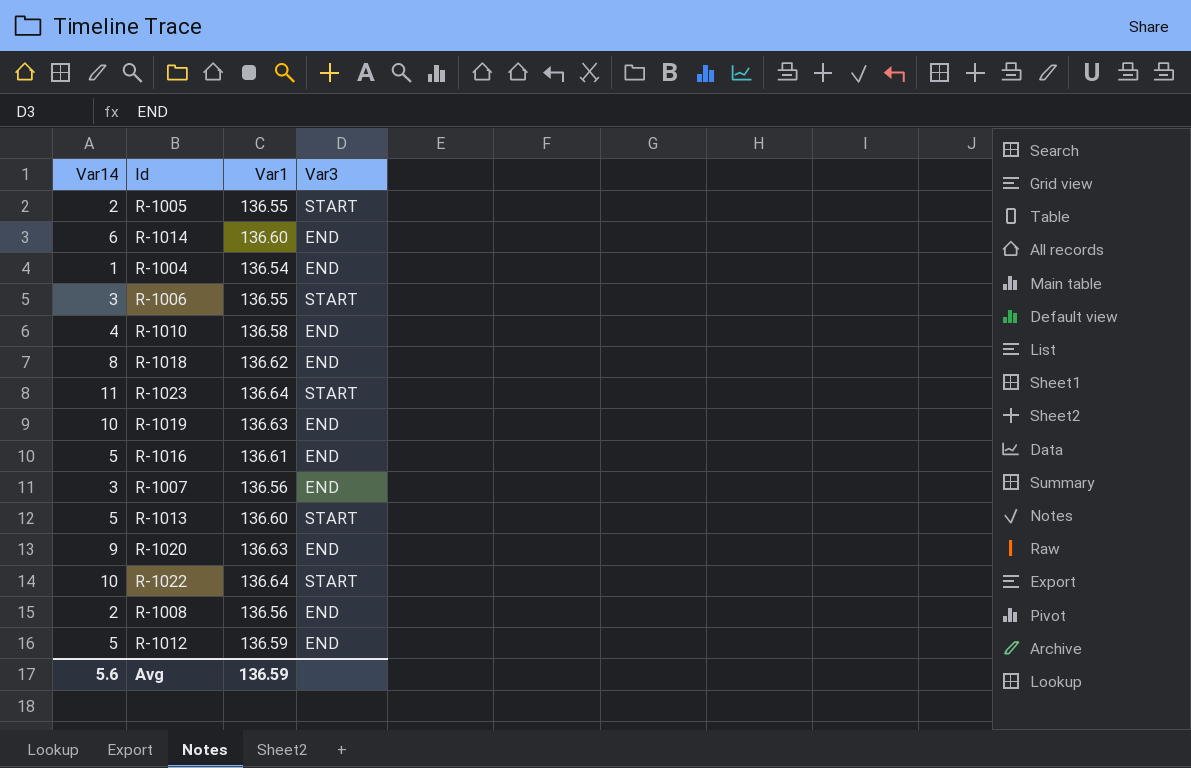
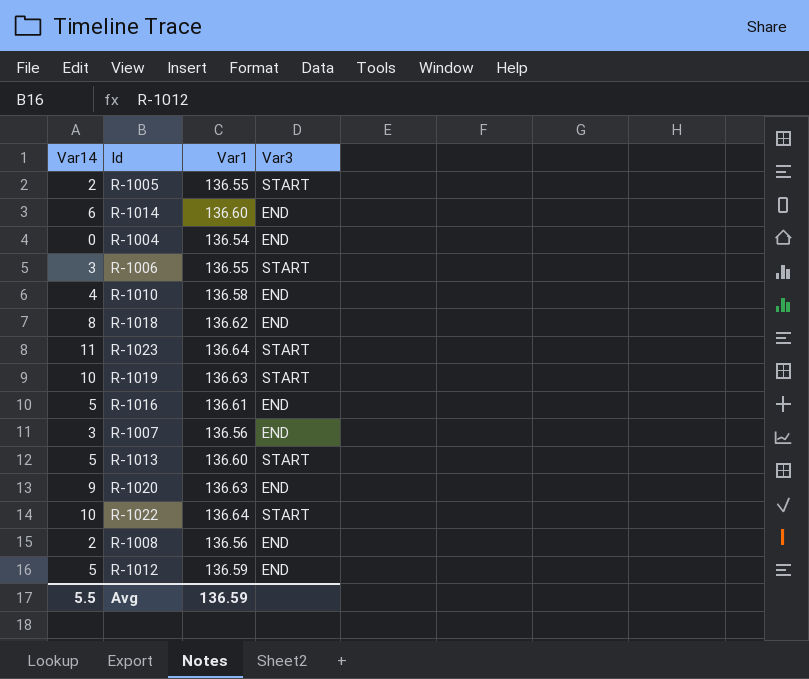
R-1004 | Var14: 1 -> 0
R-1019 | Var3: END -> START
Avg | Var14: 5.6 -> 5.5

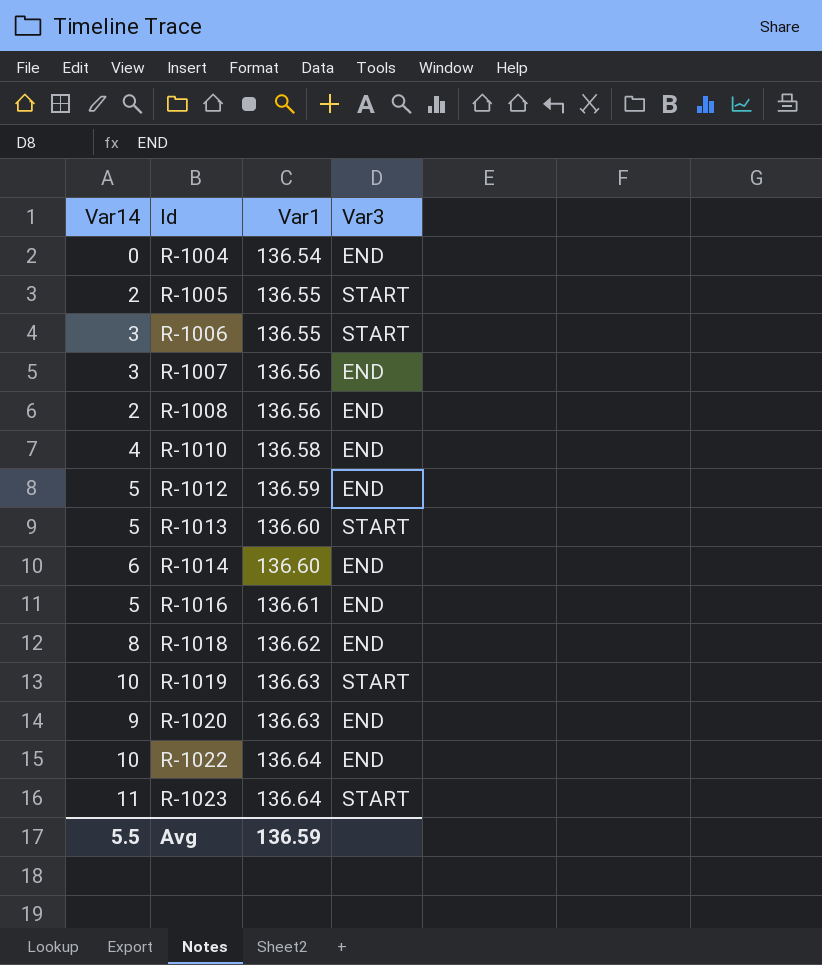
row order: none -> Id ascending
R-1022 | Var3: START -> END

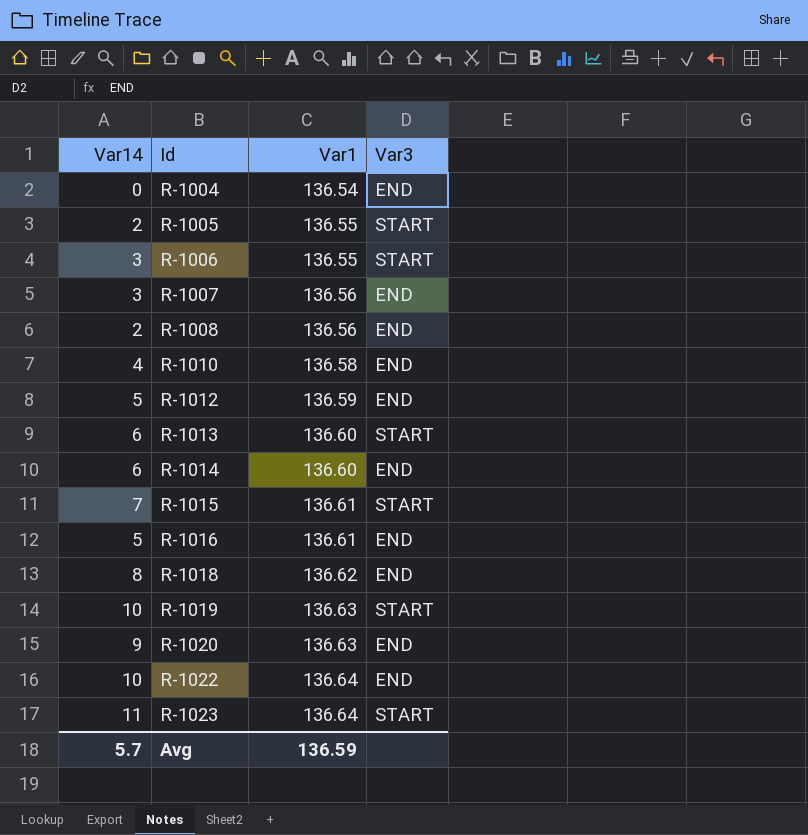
R-1013 | Var14: 5 -> 6
row R-1015: none -> 7 | 136.61 | START
Avg | Var14: 5.5 -> 5.7

